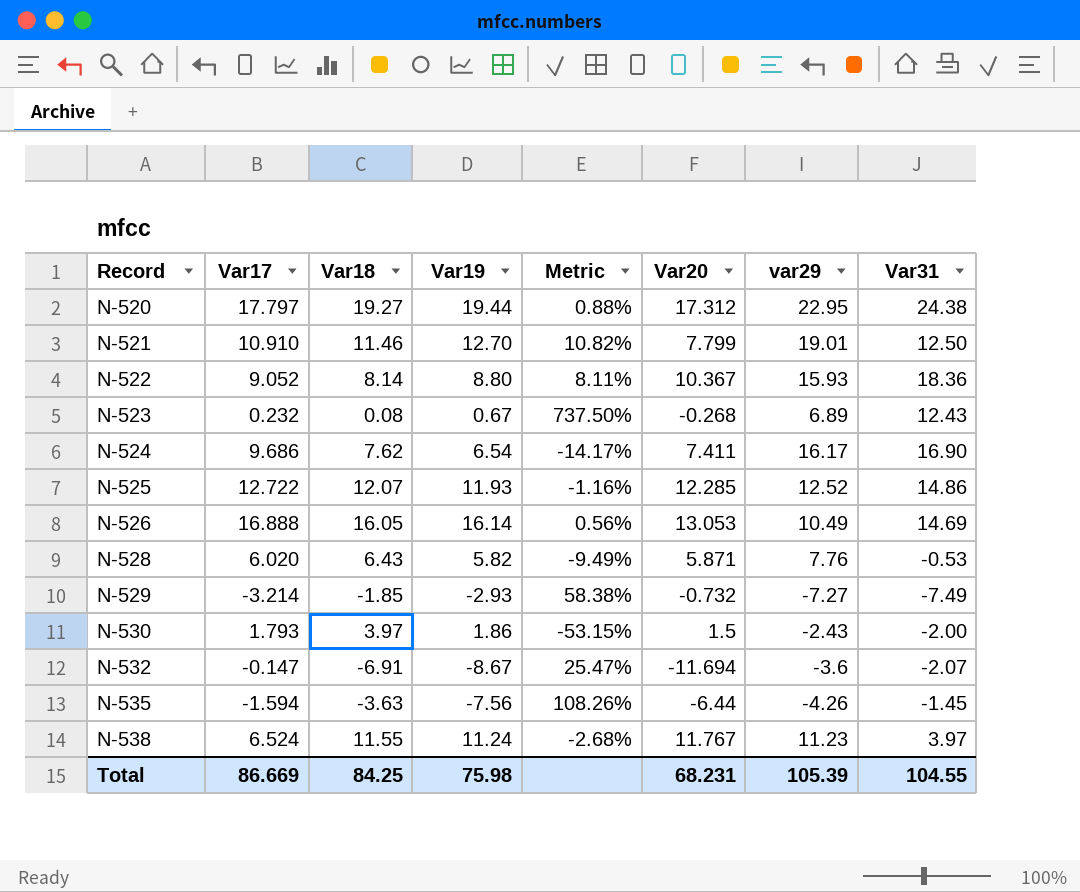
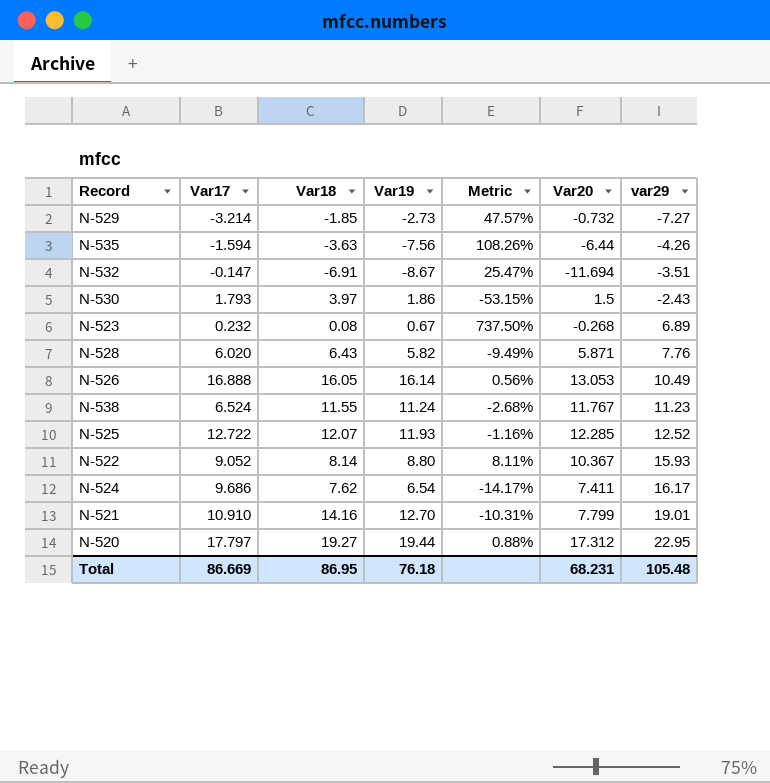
row order: Record ascending -> var29 ascending
column Var31 | position: 8 -> none
N-529 | Var19: -2.93 -> -2.73
N-529 | Metric: 58.38% -> 47.57%
N-532 | var29: -3.6 -> -3.51
N-521 | Var18: 11.46 -> 14.16
N-521 | Metric: 10.82% -> -10.31%
Total | Var18: 84.25 -> 86.95
Total | Var19: 75.98 -> 76.18
Total | var29: 105.39 -> 105.48

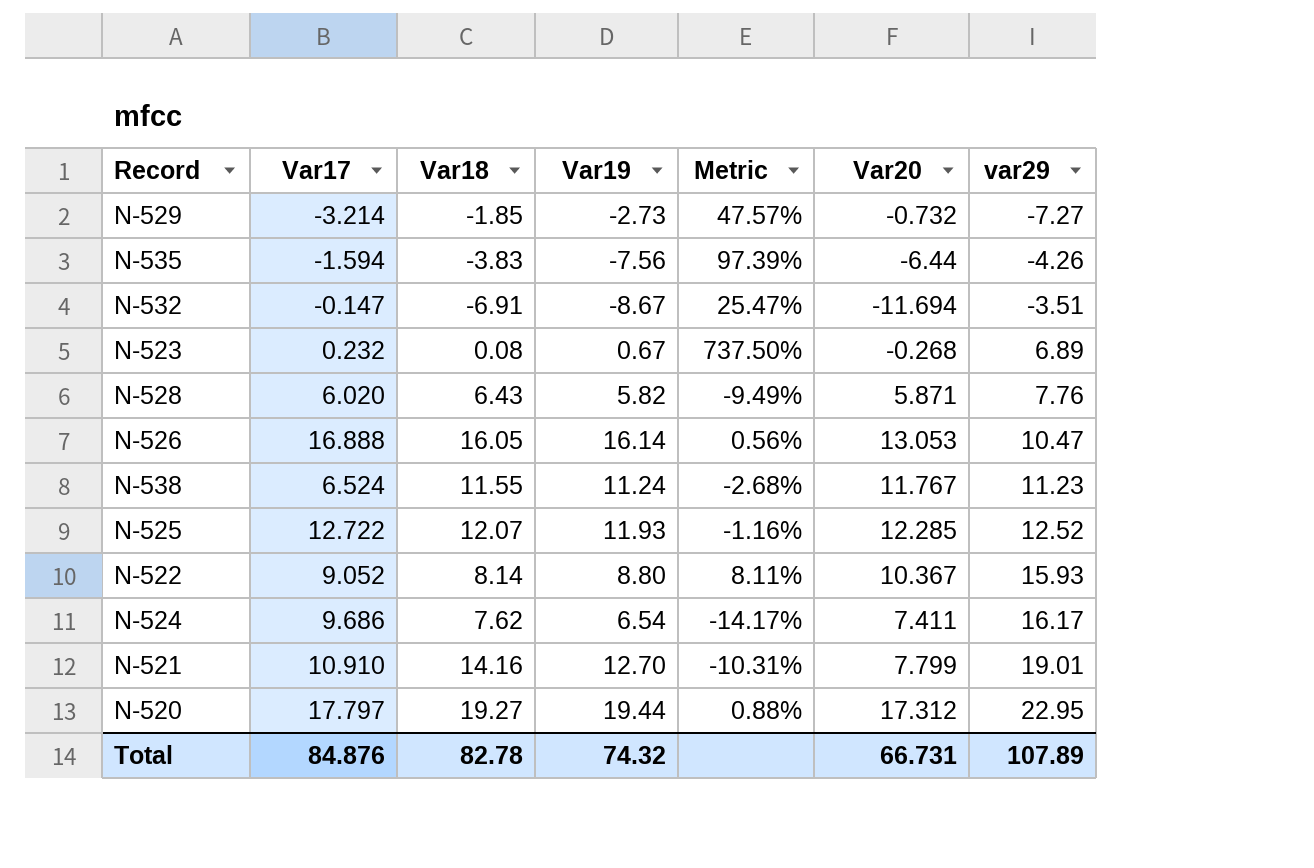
row N-530: 1.793 | 3.97 | 1.86 | -53.15% | 1.5 | -2.43 -> none
N-535 | Var18: -3.63 -> -3.83
N-535 | Metric: 108.26% -> 97.39%
N-526 | var29: 10.49 -> 10.47
Total | Var17: 86.669 -> 84.876
Total | Var18: 86.95 -> 82.78
Total | Var19: 76.18 -> 74.32
Total | Var20: 68.231 -> 66.731
Total | var29: 105.48 -> 107.89

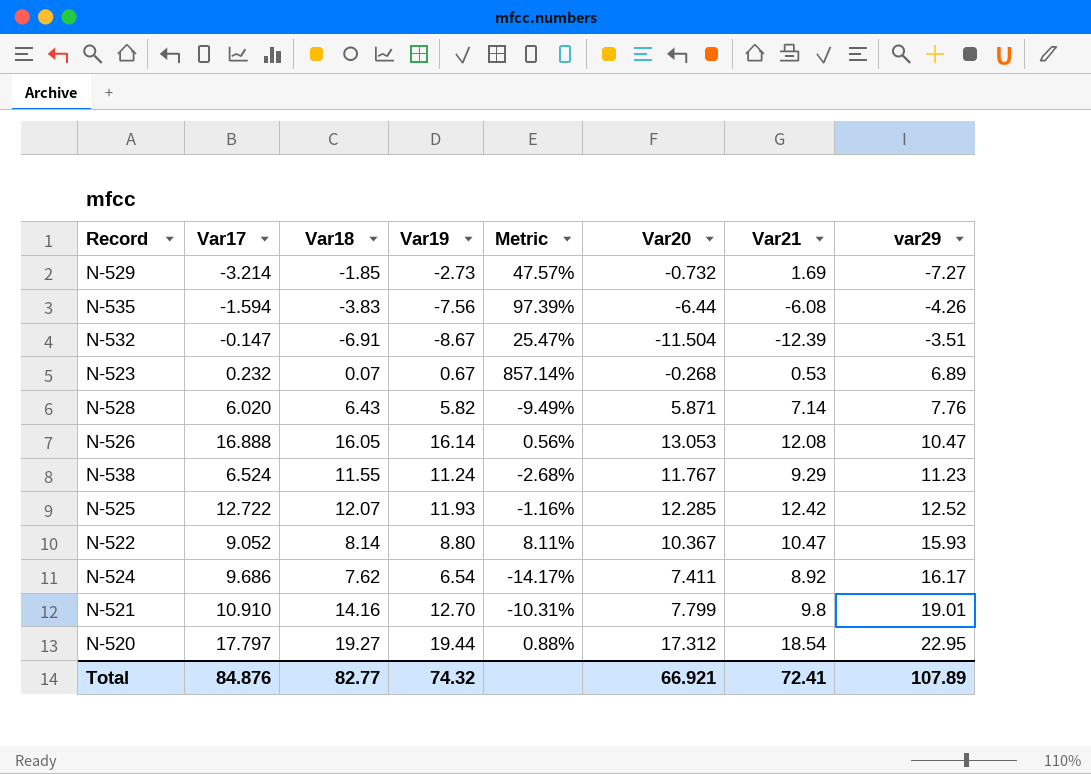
column Var21 | position: none -> 7
N-532 | Var20: -11.694 -> -11.504
N-523 | Var18: 0.08 -> 0.07
N-523 | Metric: 737.50% -> 857.14%
Total | Var18: 82.78 -> 82.77
Total | Var20: 66.731 -> 66.921

